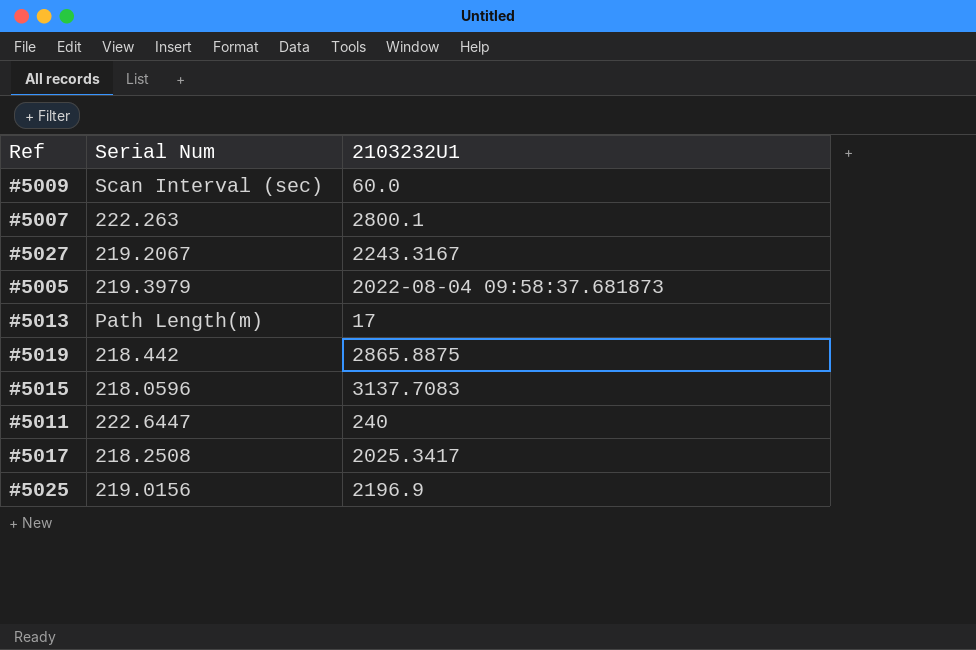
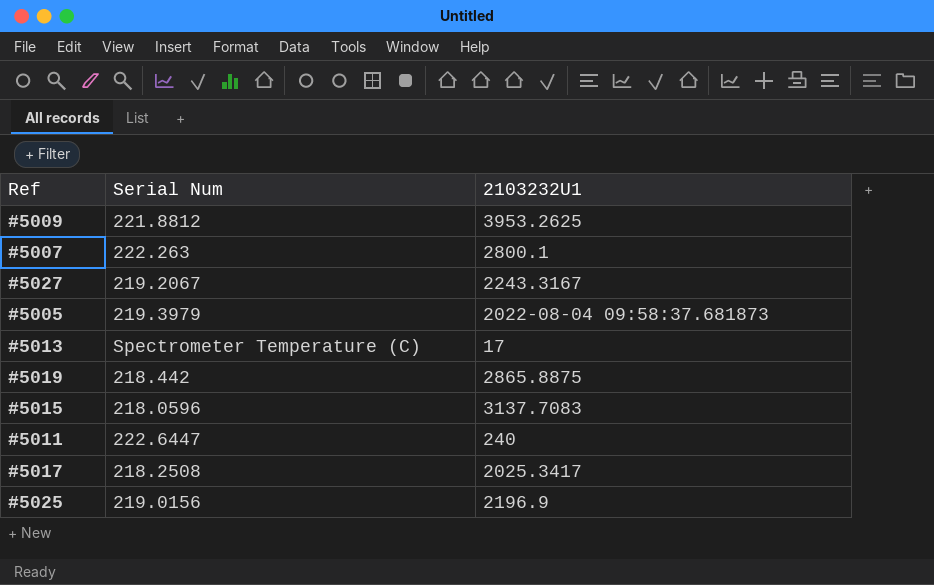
#5009 | Serial Num: Scan Interval (sec) -> 221.8812
#5009 | 2103232U1: 60.0 -> 3953.2625
#5013 | Serial Num: Path Length(m) -> Spectrometer Temperature (C)

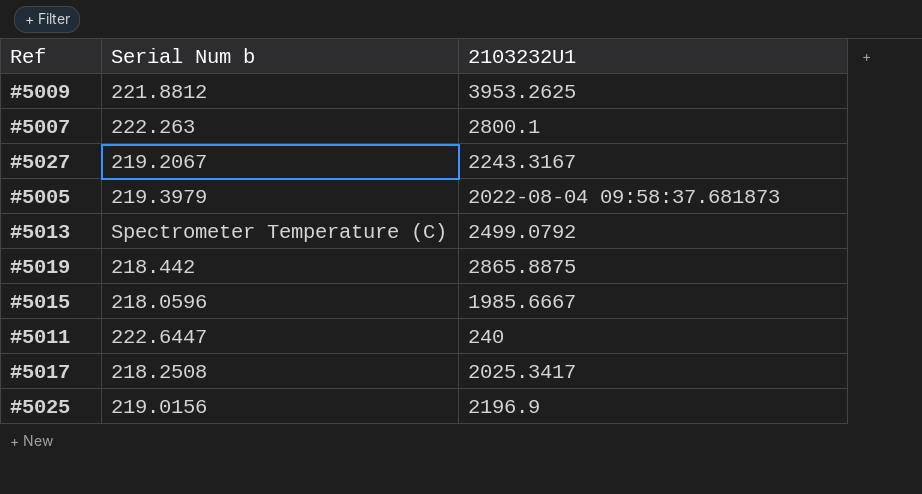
column name: Serial Num -> Serial Num b
#5013 | 2103232U1: 17 -> 2499.0792
#5015 | 2103232U1: 3137.7083 -> 1985.6667

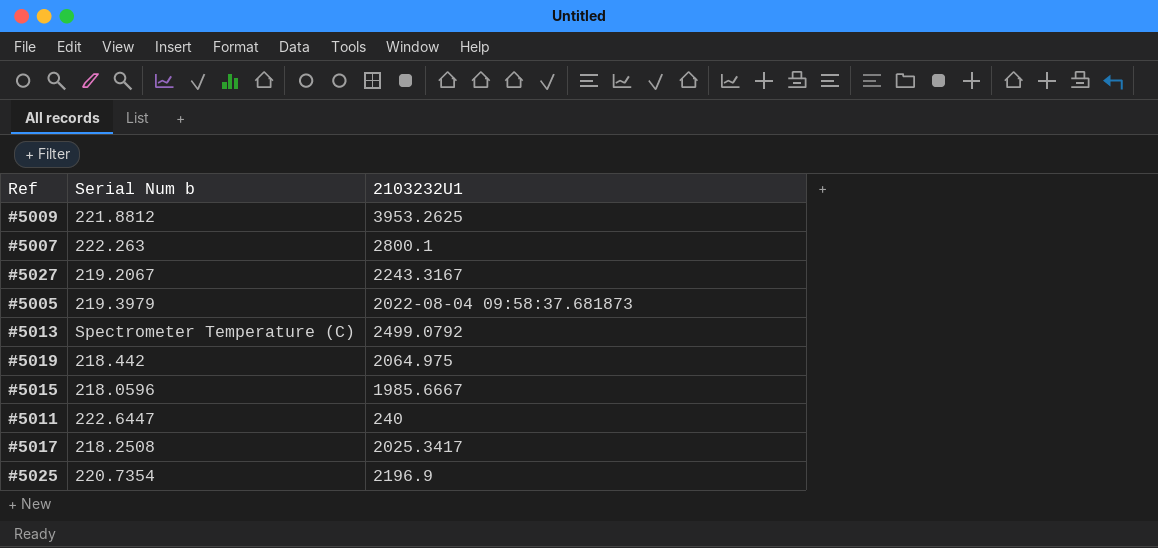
#5019 | 2103232U1: 2865.8875 -> 2064.975
#5025 | Serial Num b: 219.0156 -> 220.7354

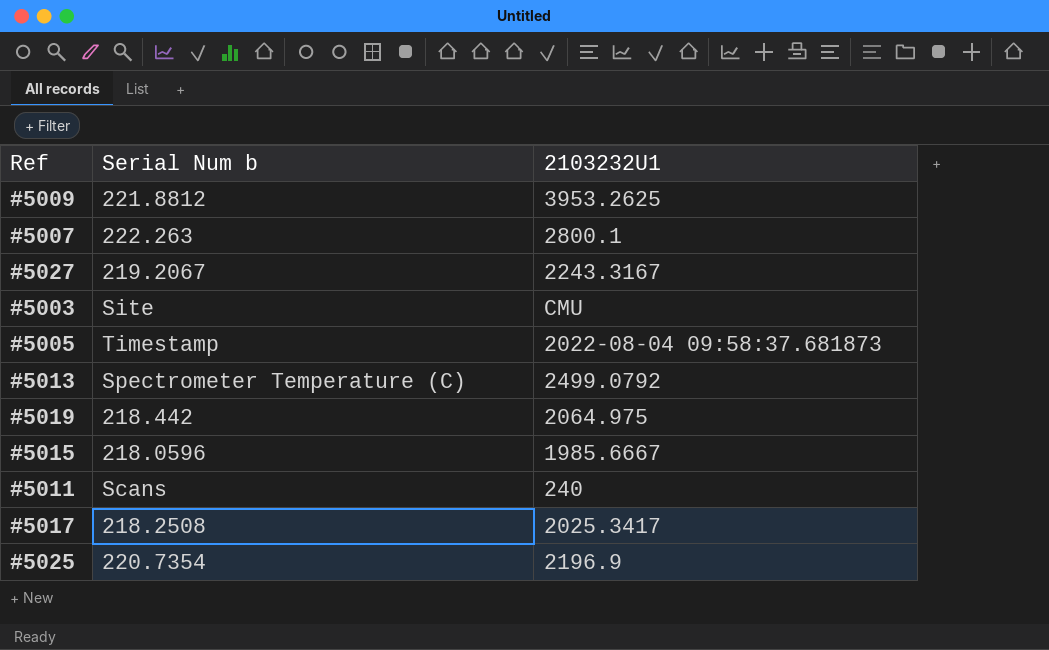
row #5003: none -> Site | CMU
#5005 | Serial Num b: 219.3979 -> Timestamp
#5011 | Serial Num b: 222.6447 -> Scans

